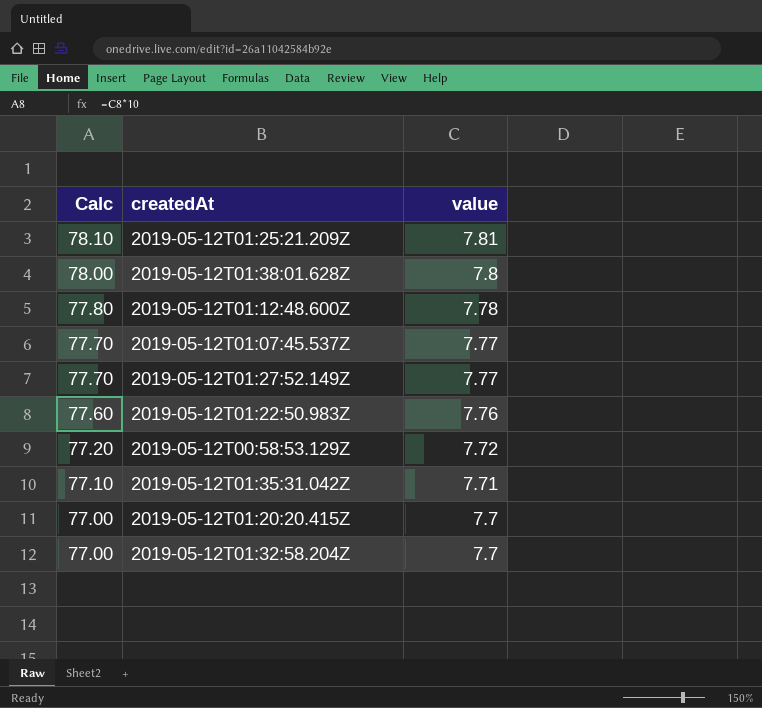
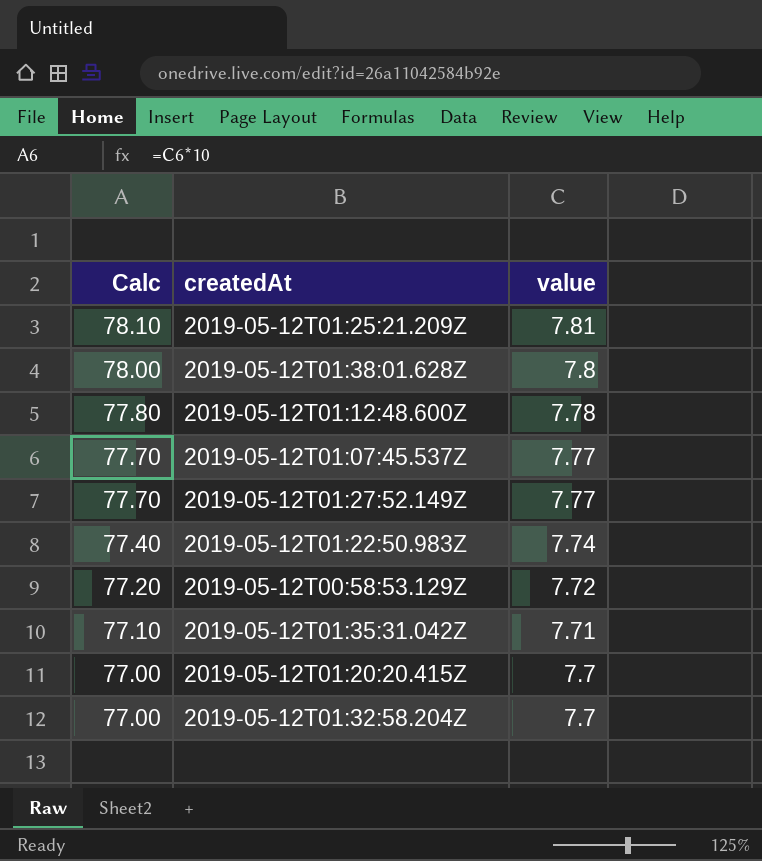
2019-05-12T01:22:50.983Z | Calc: 77.60 -> 77.40
2019-05-12T01:22:50.983Z | value: 7.76 -> 7.74

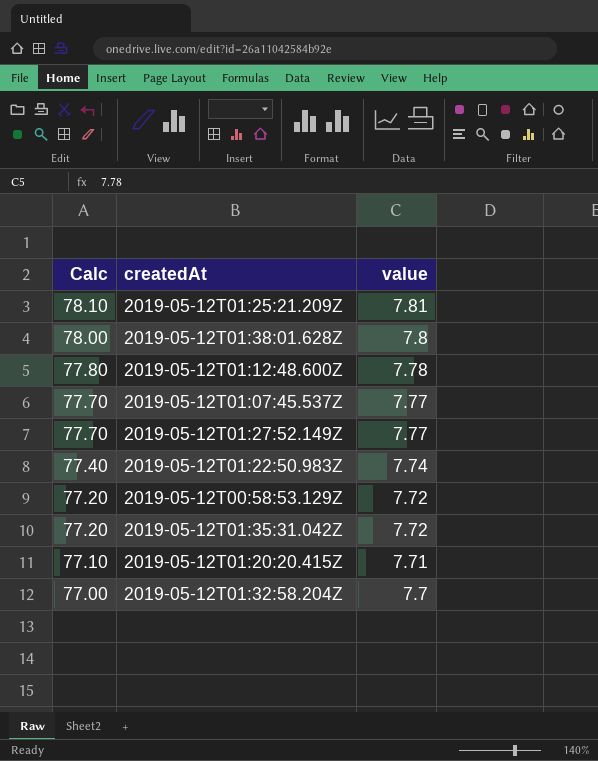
2019-05-12T01:35:31.042Z | Calc: 77.10 -> 77.20
2019-05-12T01:35:31.042Z | value: 7.71 -> 7.72
2019-05-12T01:20:20.415Z | Calc: 77.00 -> 77.10
2019-05-12T01:20:20.415Z | value: 7.7 -> 7.71

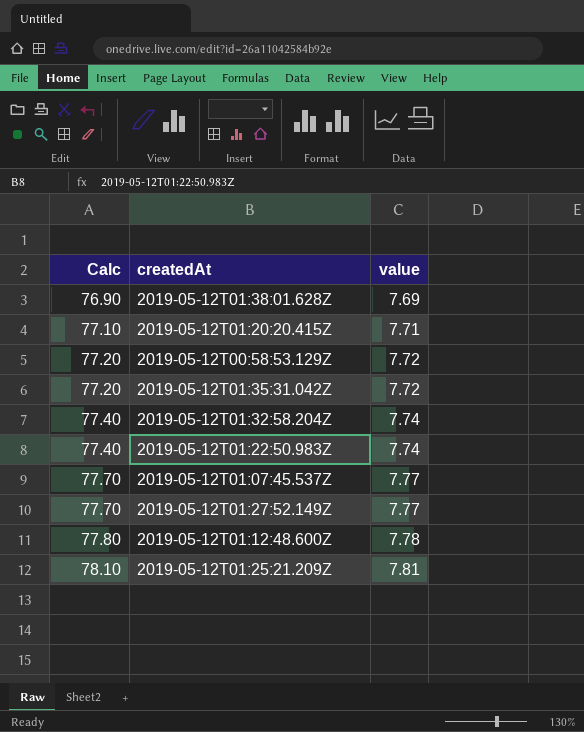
row order: Calc descending -> Calc ascending
2019-05-12T01:38:01.628Z | Calc: 78.00 -> 76.90
2019-05-12T01:38:01.628Z | value: 7.8 -> 7.69
2019-05-12T01:32:58.204Z | Calc: 77.00 -> 77.40
2019-05-12T01:32:58.204Z | value: 7.7 -> 7.74

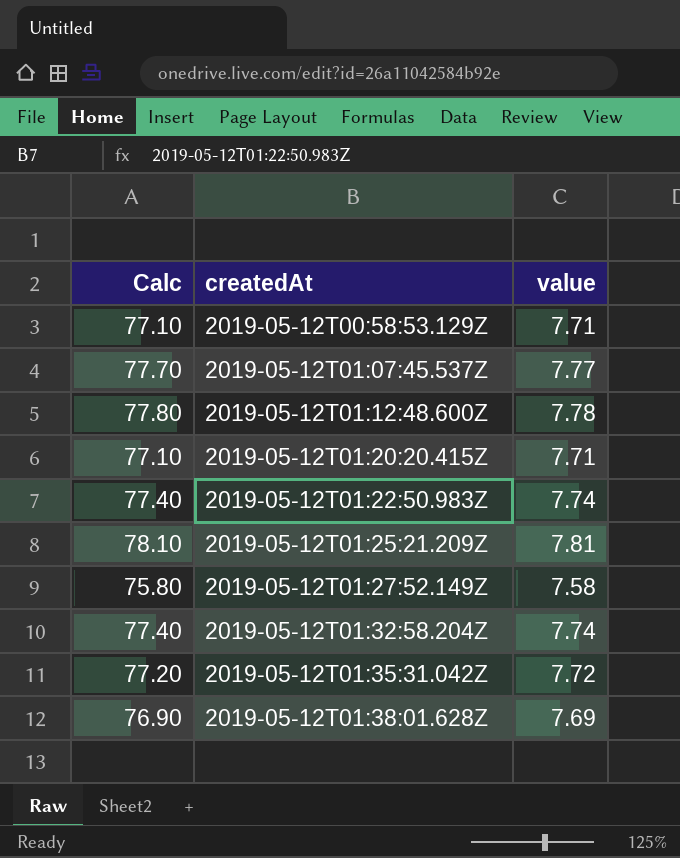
row order: Calc ascending -> createdAt ascending
2019-05-12T00:58:53.129Z | Calc: 77.20 -> 77.10
2019-05-12T00:58:53.129Z | value: 7.72 -> 7.71
2019-05-12T01:27:52.149Z | Calc: 77.70 -> 75.80
2019-05-12T01:27:52.149Z | value: 7.77 -> 7.58

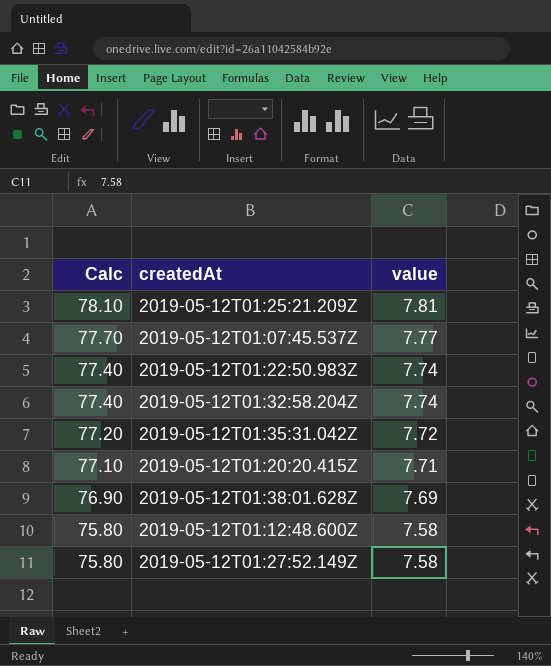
row order: createdAt ascending -> Calc descending
row 2019-05-12T00:58:53.129Z: 77.10 | 7.71 -> none
2019-05-12T01:12:48.600Z | Calc: 77.80 -> 75.80
2019-05-12T01:12:48.600Z | value: 7.78 -> 7.58

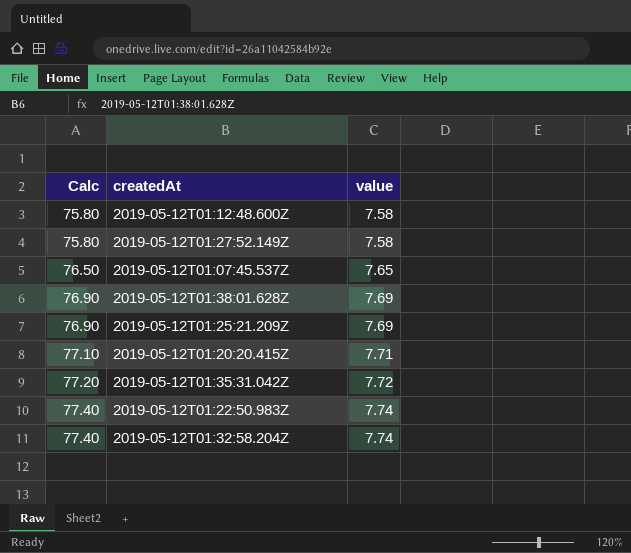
row order: Calc descending -> Calc ascending
2019-05-12T01:07:45.537Z | Calc: 77.70 -> 76.50
2019-05-12T01:07:45.537Z | value: 7.77 -> 7.65
2019-05-12T01:25:21.209Z | Calc: 78.10 -> 76.90
2019-05-12T01:25:21.209Z | value: 7.81 -> 7.69

